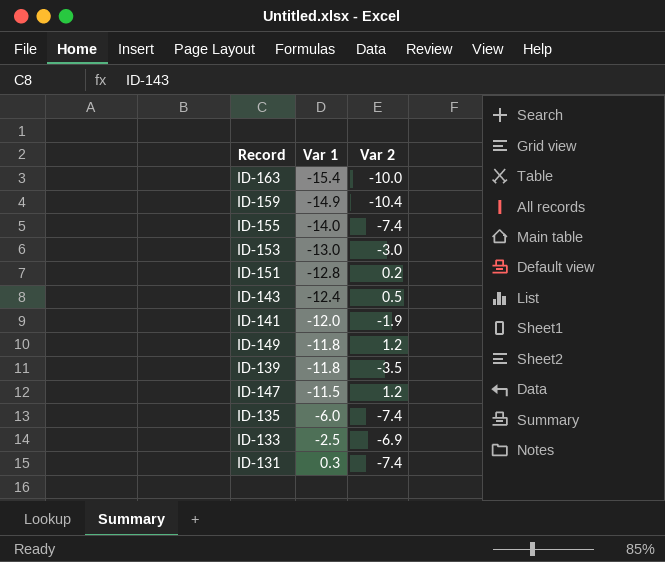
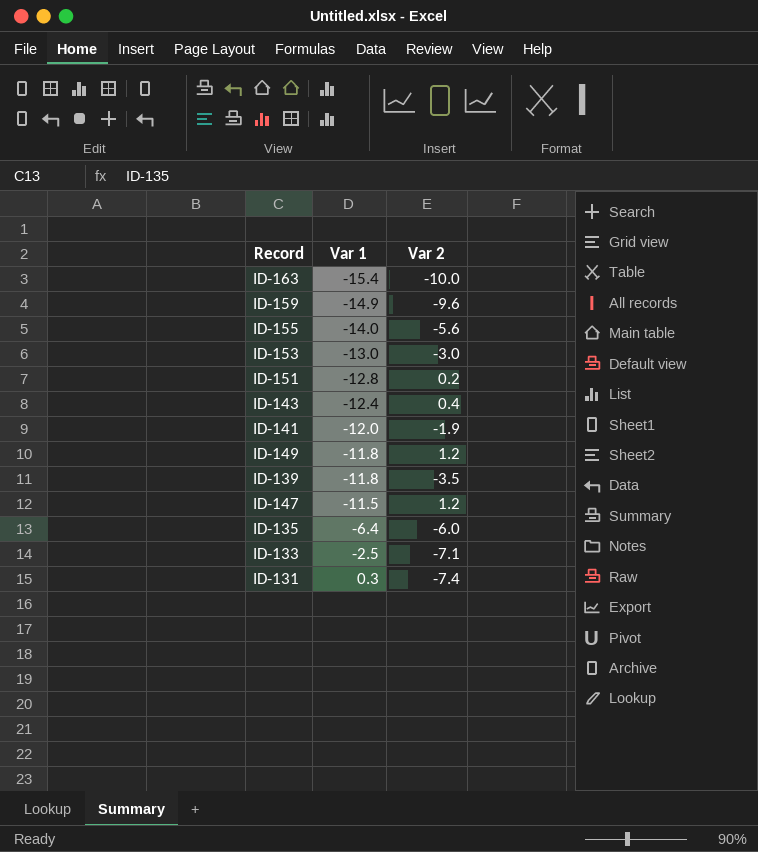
ID-159 | Var 2: -10.4 -> -9.6
ID-155 | Var 2: -7.4 -> -5.6
ID-143 | Var 2: 0.5 -> 0.4
ID-135 | Var 1: -6.0 -> -6.4
ID-135 | Var 2: -7.4 -> -6.0
ID-133 | Var 2: -6.9 -> -7.1

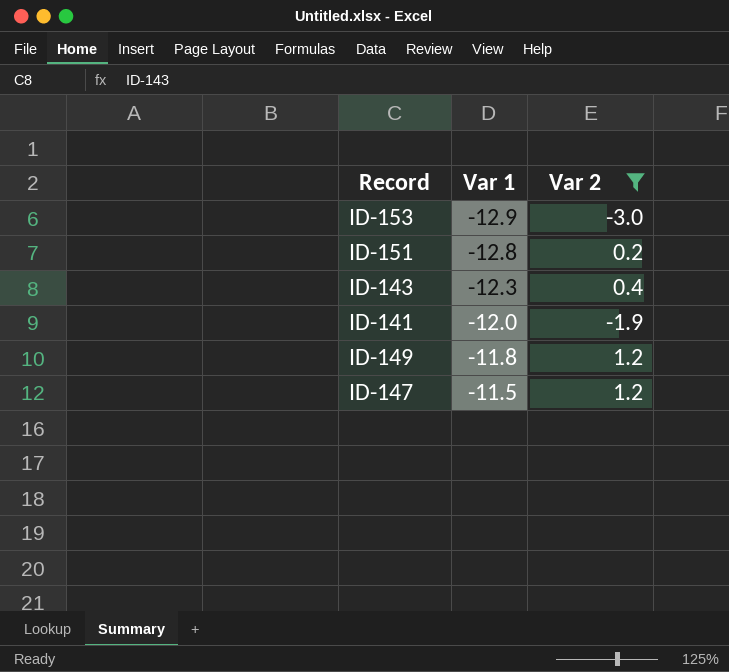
filter: none -> Var 2 >= -3.0
ID-153 | Var 1: -13.0 -> -12.9
ID-143 | Var 1: -12.4 -> -12.3

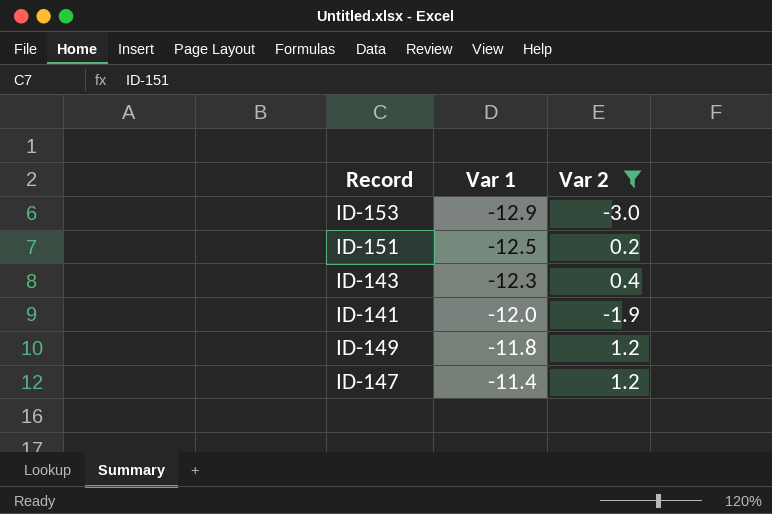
ID-151 | Var 1: -12.8 -> -12.5
ID-147 | Var 1: -11.5 -> -11.4

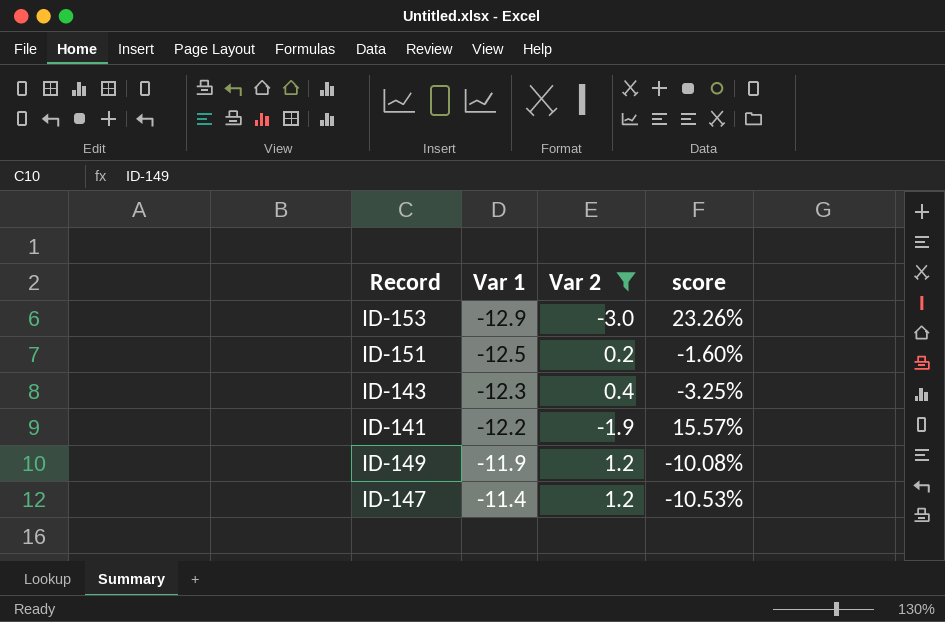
column score | formula: none -> [Var 2] / [Var 1]
ID-141 | Var 1: -12.0 -> -12.2
ID-149 | Var 1: -11.8 -> -11.9

